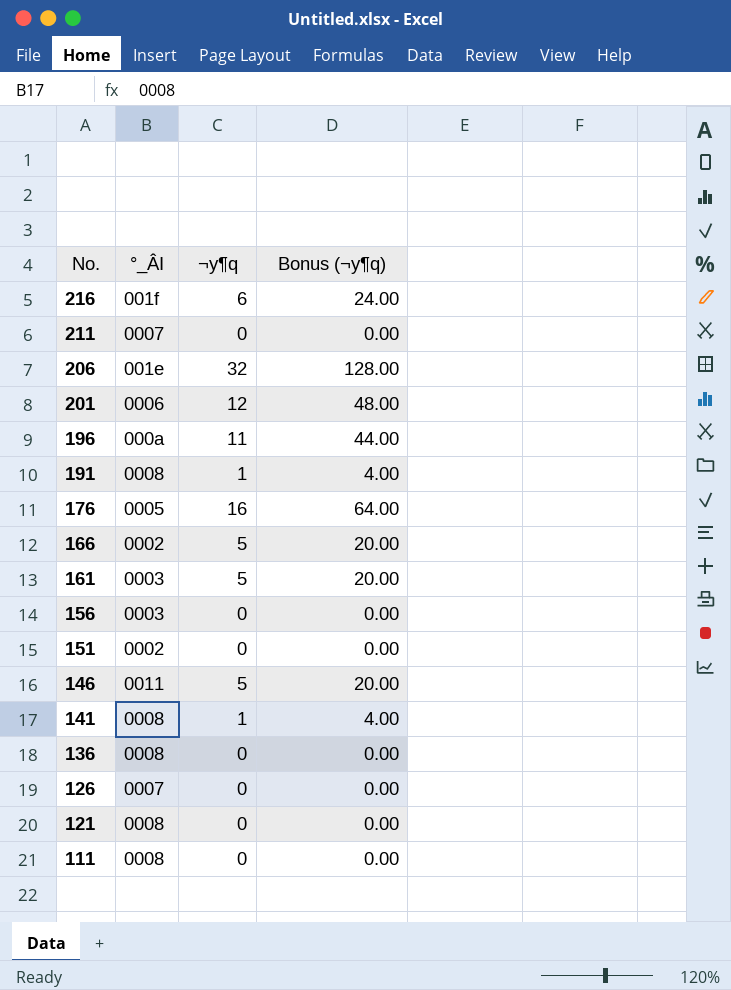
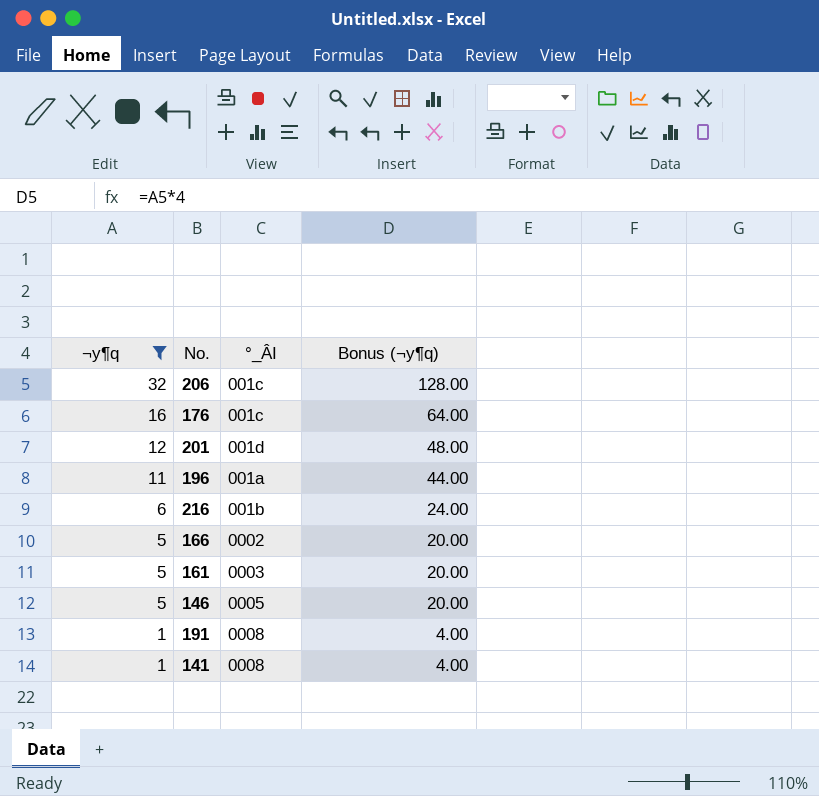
filter: none -> ¬y¶q != 0
row order: No. descending -> ¬y¶q descending
column ¬y¶q | position: 3 -> 1
206 | °_ÂI: 001e -> 001c
176 | °_ÂI: 0005 -> 001c
201 | °_ÂI: 0006 -> 001d
196 | °_ÂI: 000a -> 001a
216 | °_ÂI: 001f -> 001b
146 | °_ÂI: 0011 -> 0005

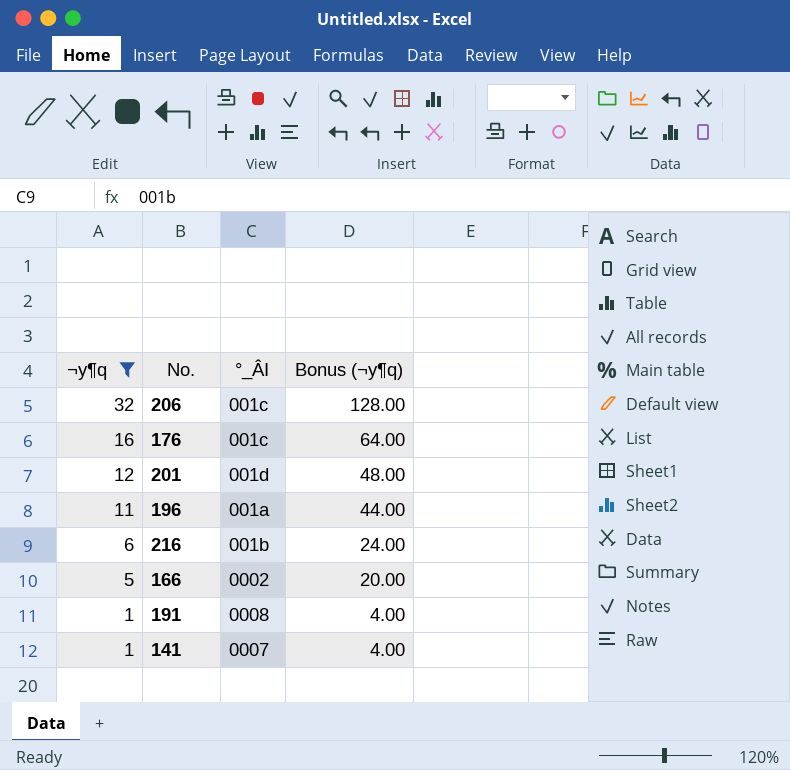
row 161: 5 | 0003 | 20.00 -> none
row 146: 5 | 0005 | 20.00 -> none
141 | °_ÂI: 0008 -> 0007

